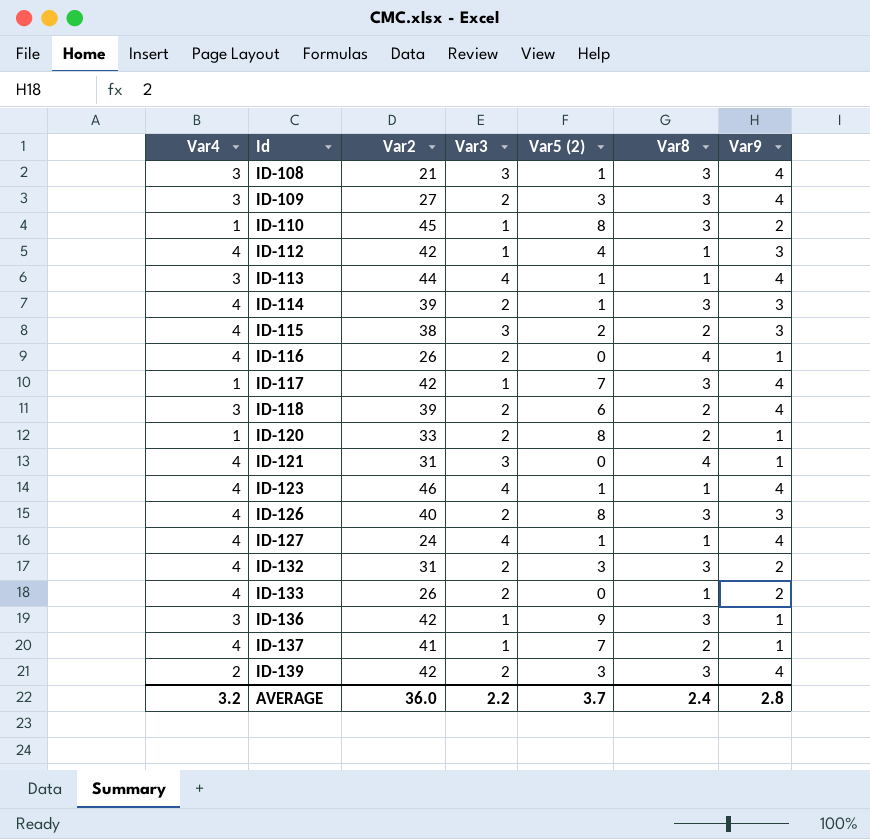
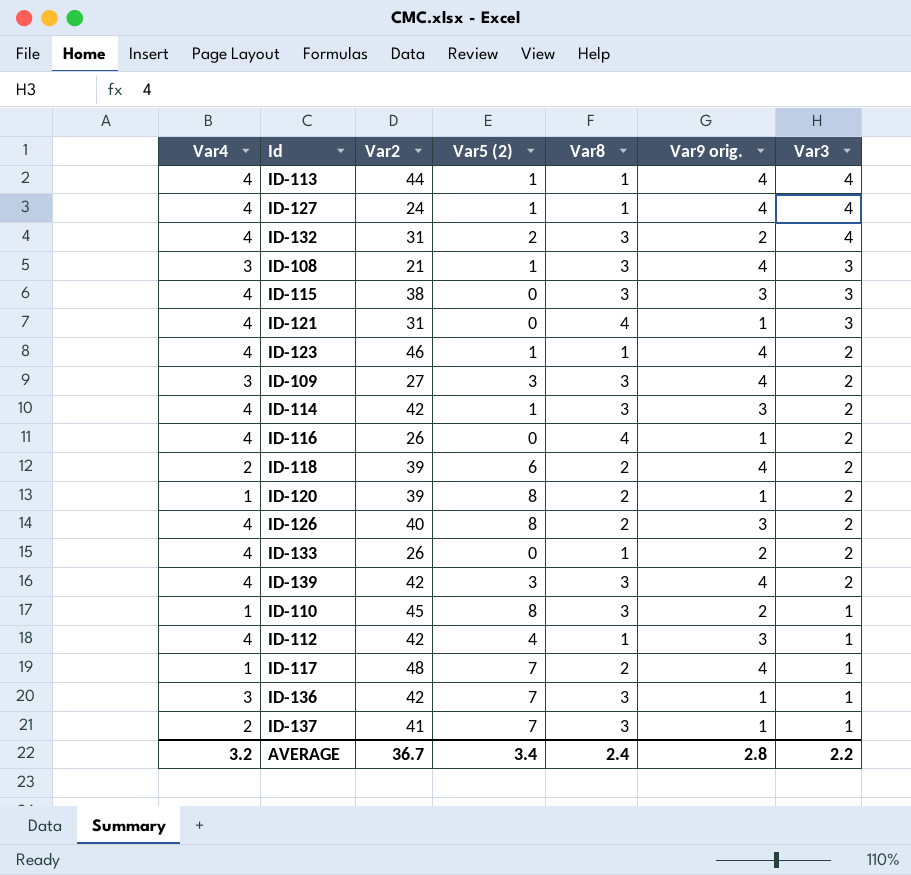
row order: Id ascending -> Var3 descending
column name: Var9 -> Var9 orig.
column Var3 | position: 4 -> 7
ID-113 | Var4: 3 -> 4
ID-132 | Var5 (2): 3 -> 2
ID-132 | Var3: 2 -> 4
ID-115 | Var5 (2): 2 -> 0
ID-115 | Var8: 2 -> 3
ID-123 | Var3: 4 -> 2
ID-114 | Var2: 39 -> 42
ID-118 | Var4: 3 -> 2
ID-120 | Var2: 33 -> 39
ID-126 | Var8: 3 -> 2
ID-139 | Var4: 2 -> 4
ID-117 | Var2: 42 -> 48
ID-117 | Var8: 3 -> 2
ID-136 | Var5 (2): 9 -> 7
ID-137 | Var4: 4 -> 2
ID-137 | Var8: 2 -> 3
AVERAGE | Var2: 36.0 -> 36.7
AVERAGE | Var5 (2): 3.7 -> 3.4

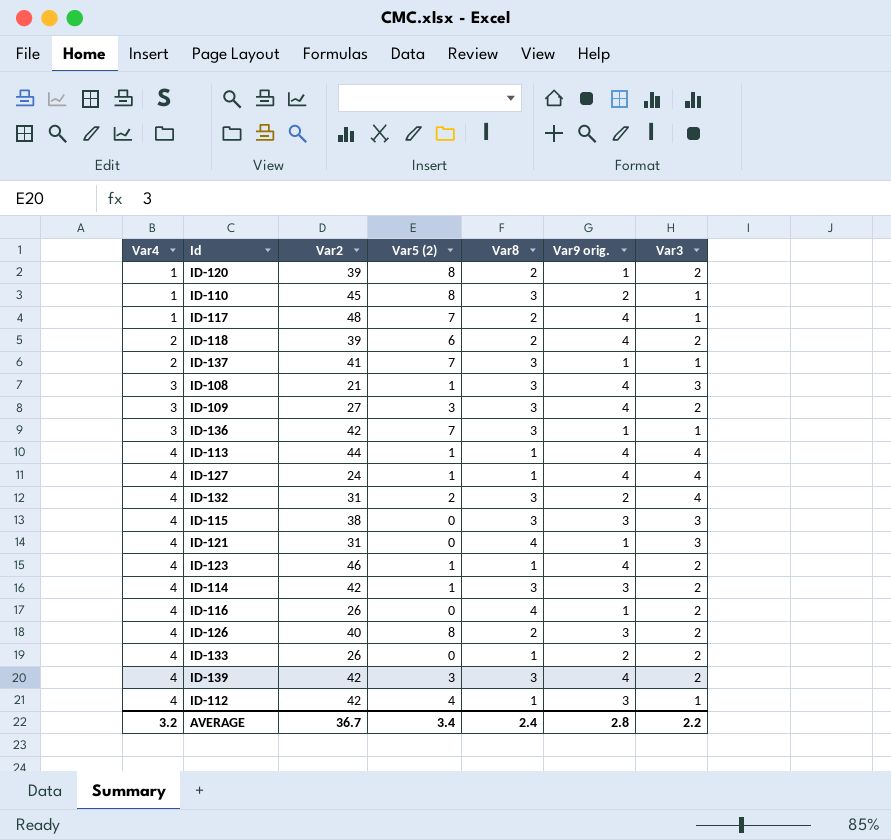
row order: Var3 descending -> Var4 ascending

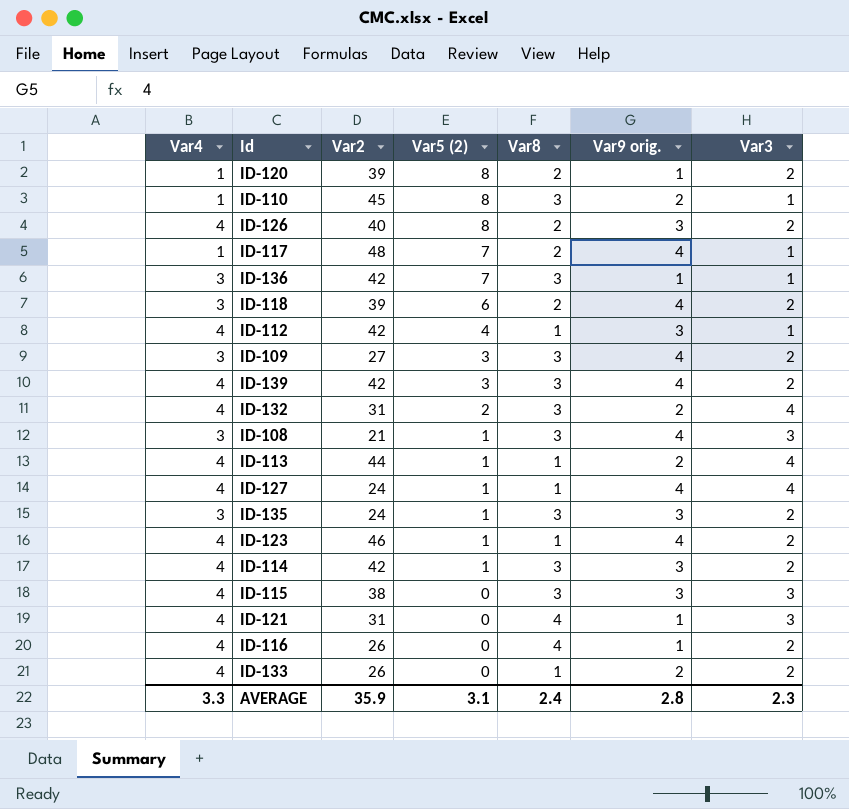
row order: Var4 ascending -> Var5 (2) descending
row ID-137: 2 | 41 | 7 | 3 | 1 | 1 -> none
ID-118 | Var4: 2 -> 3
ID-113 | Var9 orig.: 4 -> 2
row ID-135: none -> 3 | 24 | 1 | 3 | 3 | 2
AVERAGE | Var4: 3.2 -> 3.3
AVERAGE | Var2: 36.7 -> 35.9
AVERAGE | Var5 (2): 3.4 -> 3.1
AVERAGE | Var3: 2.2 -> 2.3

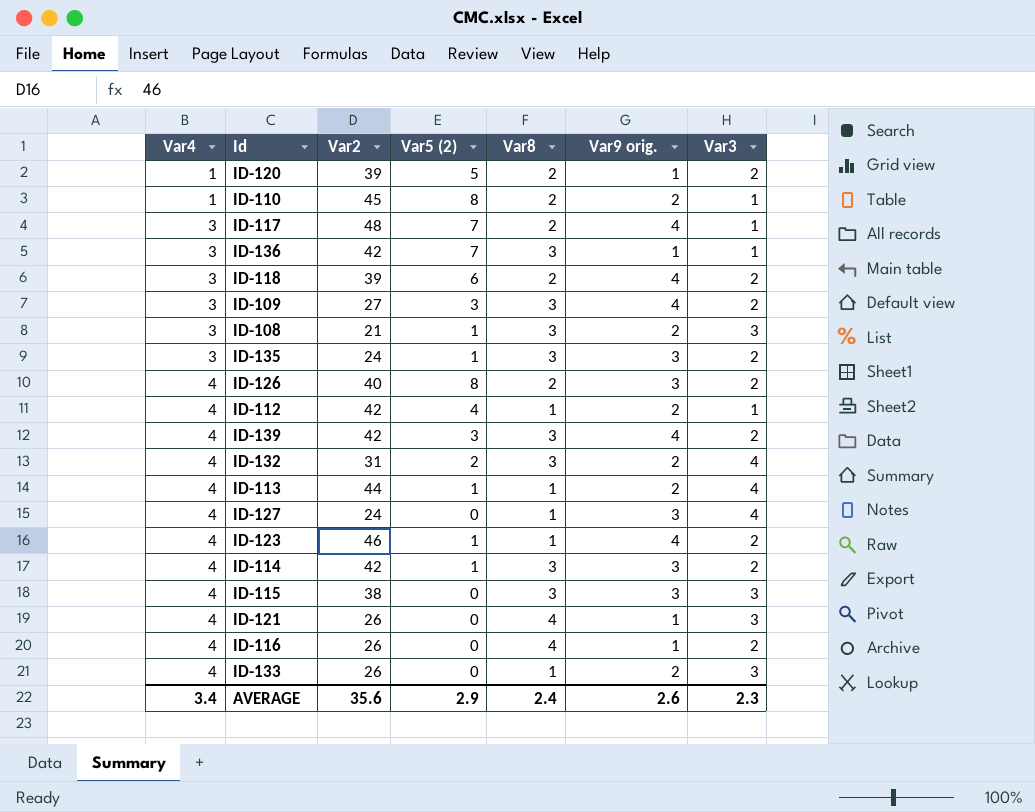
row order: Var5 (2) descending -> Var4 ascending
ID-120 | Var5 (2): 8 -> 5
ID-110 | Var8: 3 -> 2
ID-117 | Var4: 1 -> 3
ID-108 | Var9 orig.: 4 -> 2
ID-112 | Var9 orig.: 3 -> 2
ID-127 | Var5 (2): 1 -> 0
ID-127 | Var9 orig.: 4 -> 3
ID-121 | Var2: 31 -> 26
ID-133 | Var3: 2 -> 3
AVERAGE | Var4: 3.3 -> 3.4
AVERAGE | Var2: 35.9 -> 35.6
AVERAGE | Var5 (2): 3.1 -> 2.9
AVERAGE | Var9 orig.: 2.8 -> 2.6

